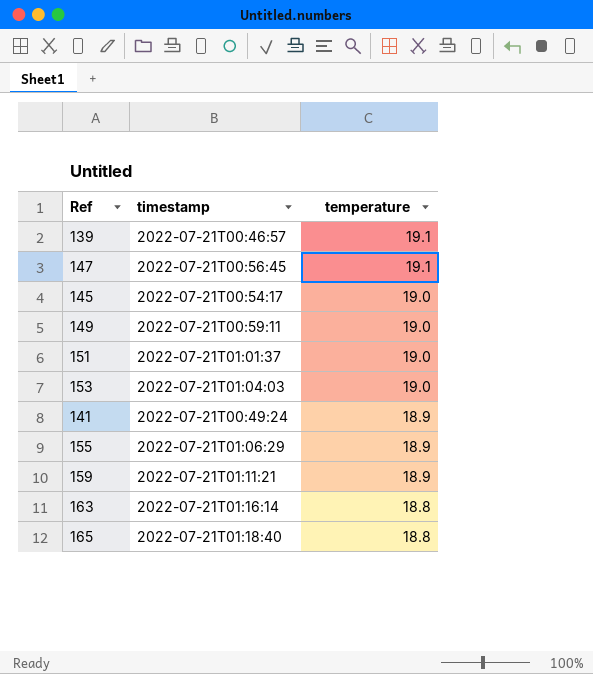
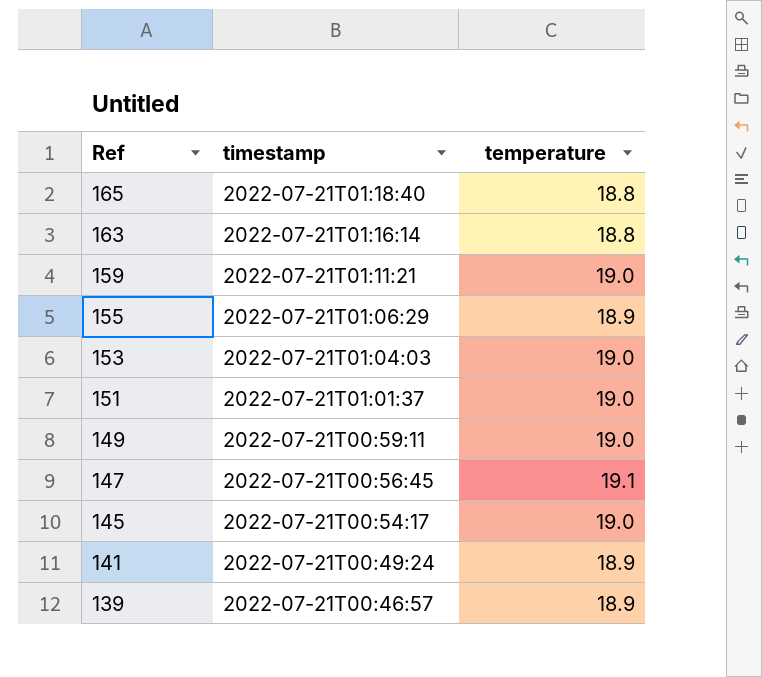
row order: temperature descending -> Ref descending
159 | temperature: 18.9 -> 19.0
139 | temperature: 19.1 -> 18.9

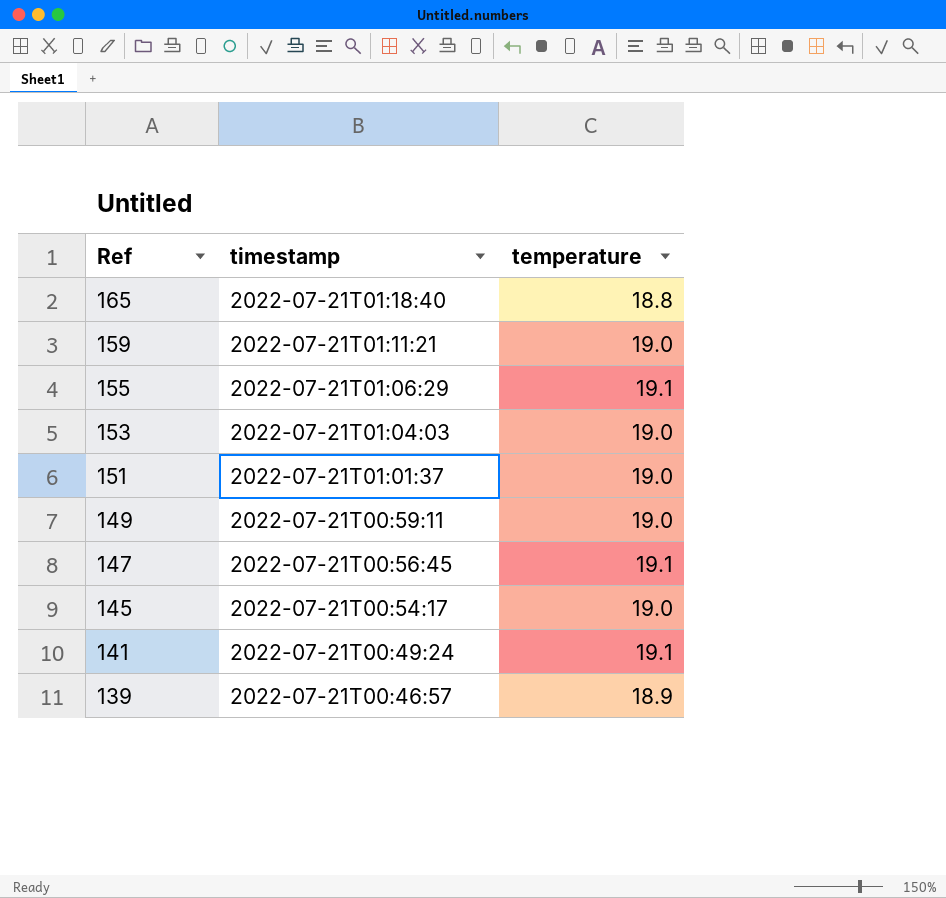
row 163: 2022-07-21T01:16:14 | 18.8 -> none
155 | temperature: 18.9 -> 19.1
141 | temperature: 18.9 -> 19.1

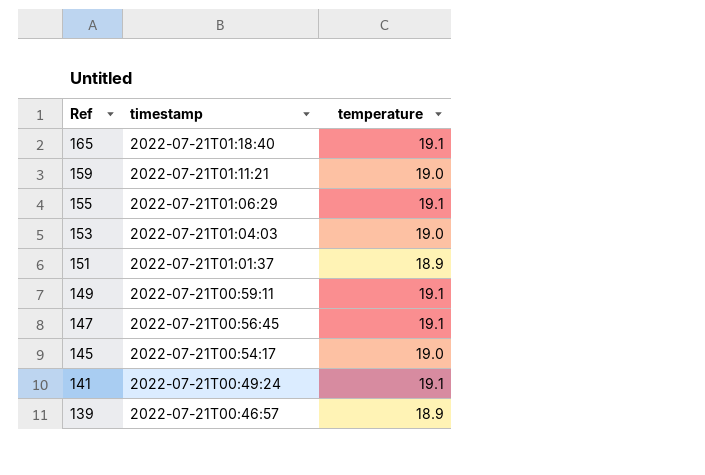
165 | temperature: 18.8 -> 19.1
151 | temperature: 19.0 -> 18.9
149 | temperature: 19.0 -> 19.1

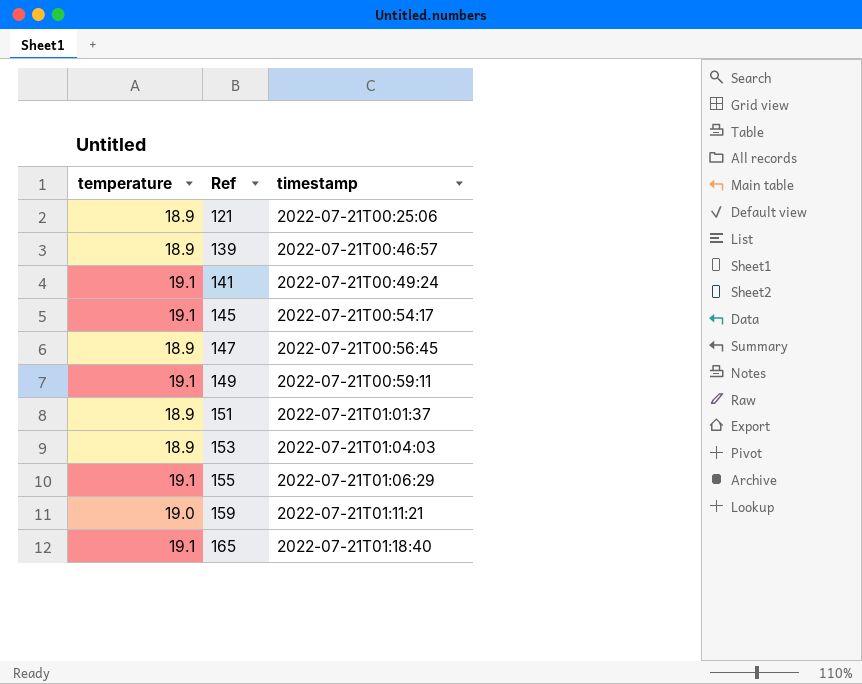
row order: Ref descending -> Ref ascending
column temperature | position: 3 -> 1
row 121: none -> 18.9 | 2022-07-21T00:25:06
145 | temperature: 19.0 -> 19.1
147 | temperature: 19.1 -> 18.9
153 | temperature: 19.0 -> 18.9

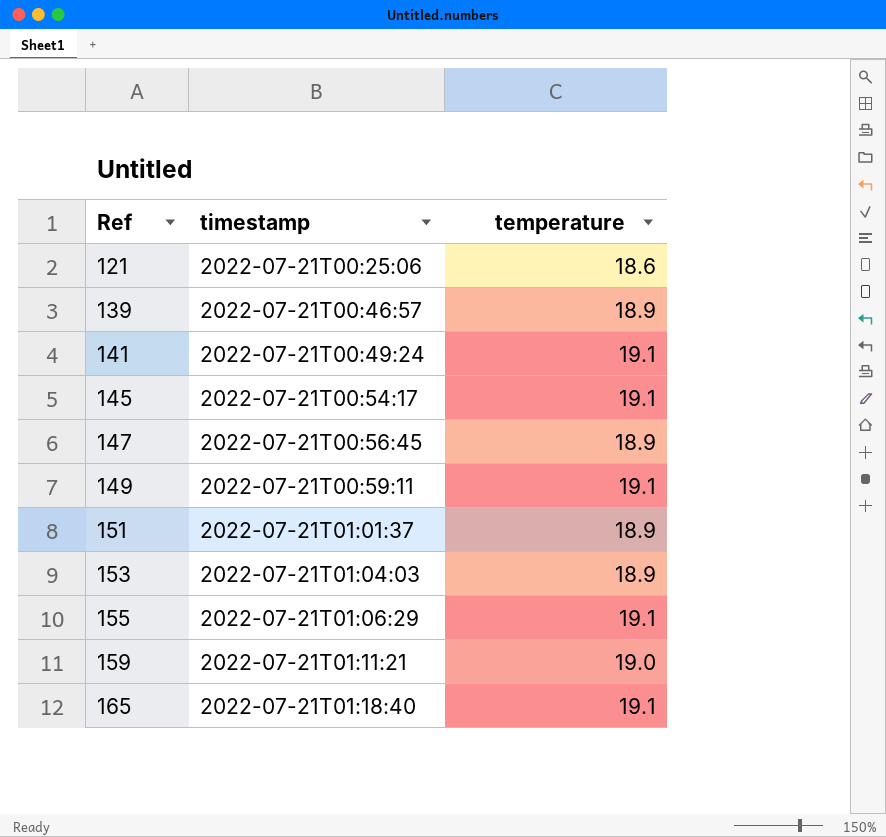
column temperature | position: 1 -> 3
121 | temperature: 18.9 -> 18.6

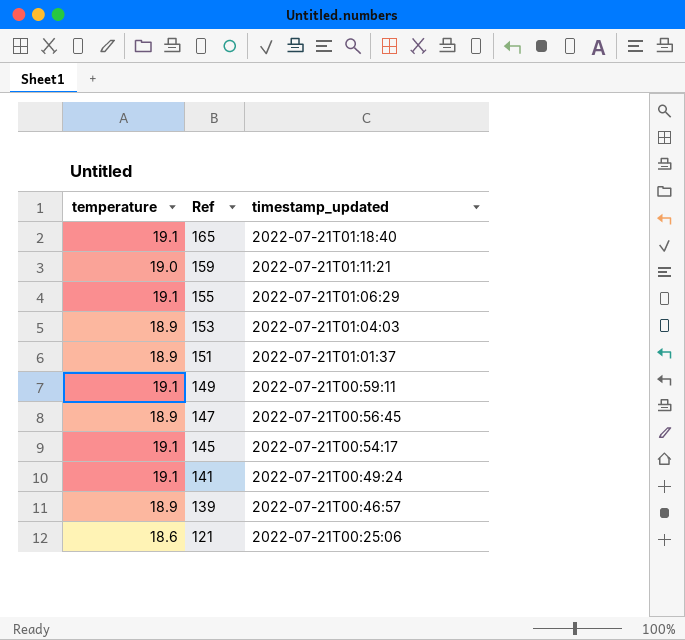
row order: Ref ascending -> Ref descending
column temperature | position: 3 -> 1
column name: timestamp -> timestamp_updated

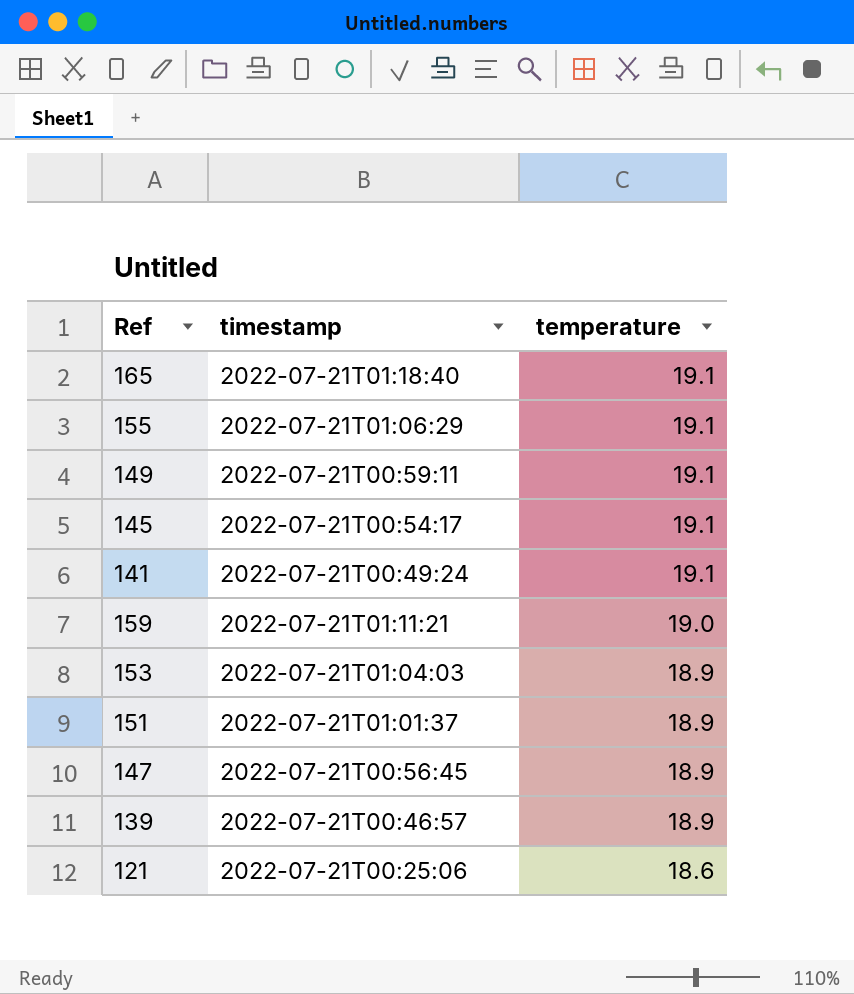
row order: Ref descending -> temperature descending
column name: timestamp_updated -> timestamp
column temperature | position: 1 -> 3

